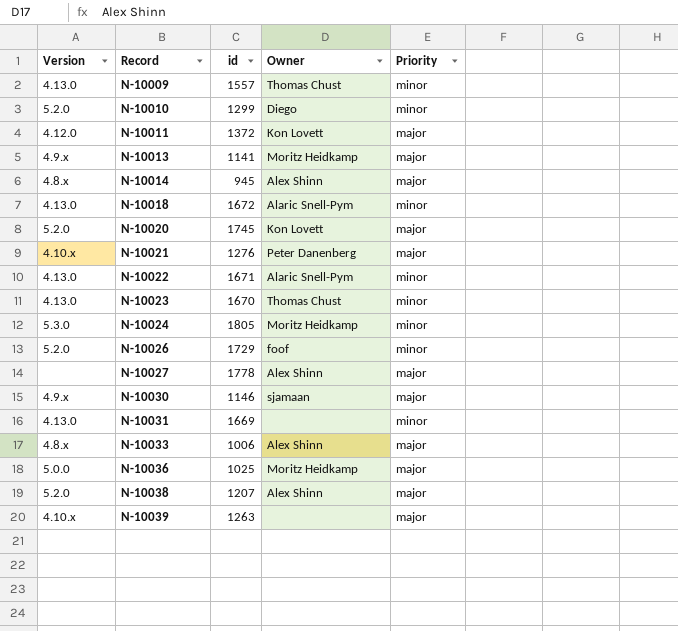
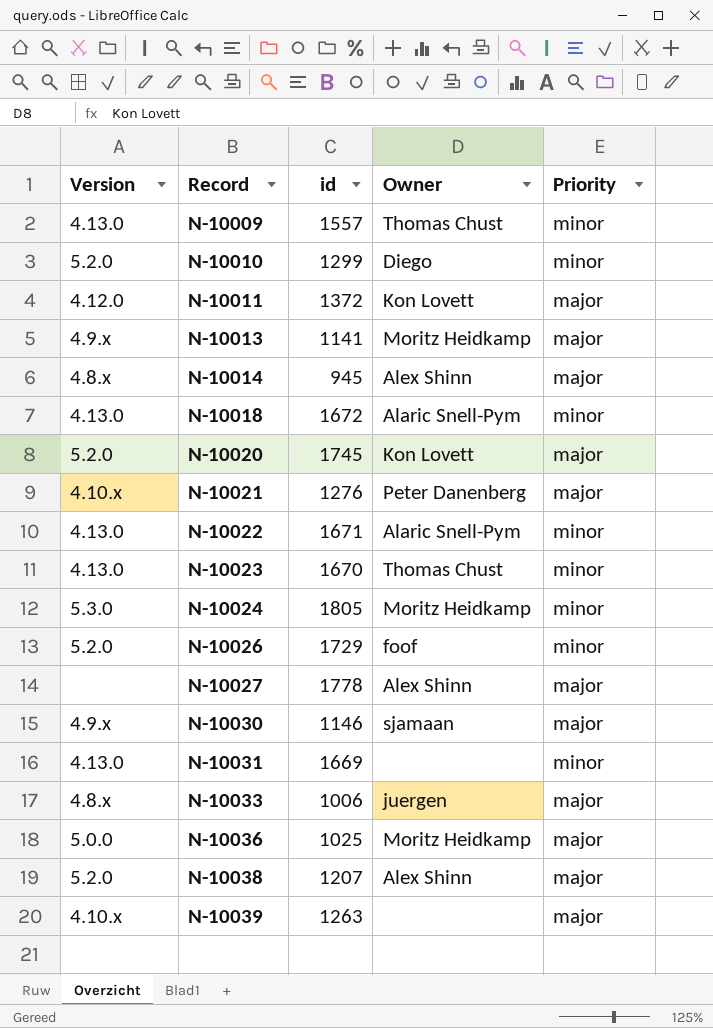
N-10033 | Owner: Alex Shinn -> juergen

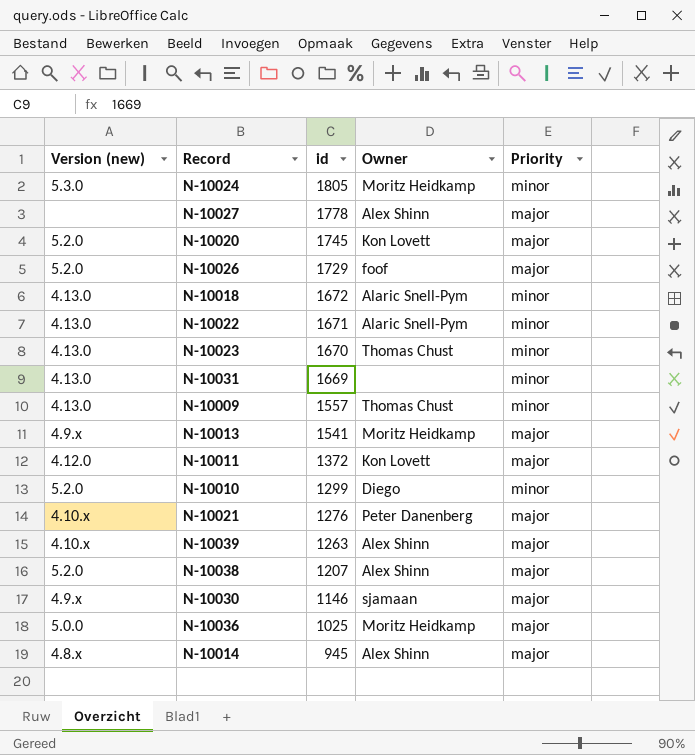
row order: Record ascending -> id descending
column name: Version -> Version (new)
row N-10033: 4.8.x | 1006 | juergen | major -> none
N-10026 | Priority: minor -> major
N-10013 | id: 1141 -> 1541
N-10039 | Owner: none -> Alex Shinn

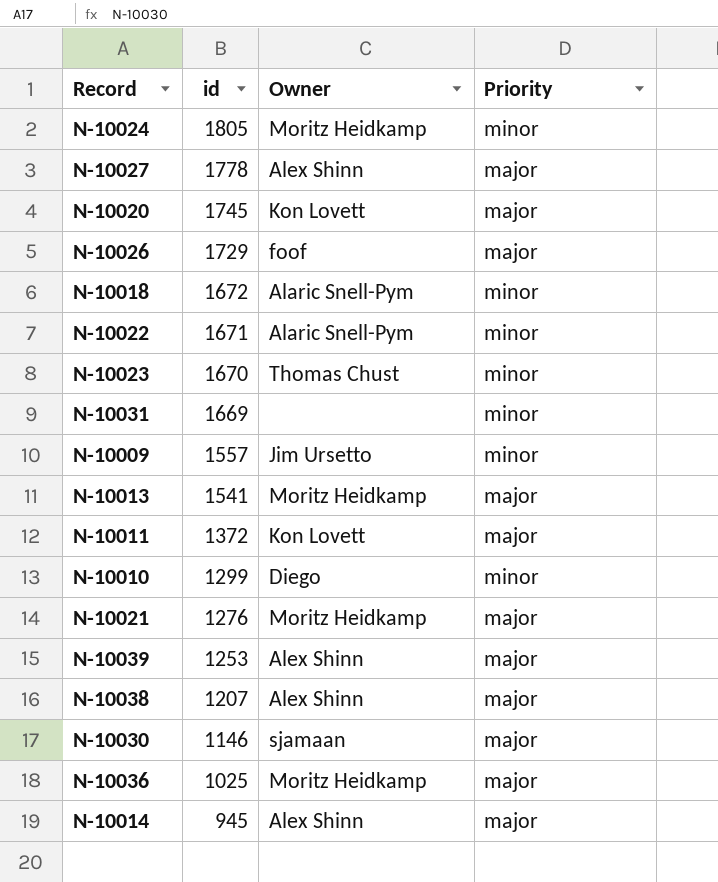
column Version (new) | position: 1 -> none
N-10009 | Owner: Thomas Chust -> Jim Ursetto
N-10021 | Owner: Peter Danenberg -> Moritz Heidkamp
N-10039 | id: 1263 -> 1253

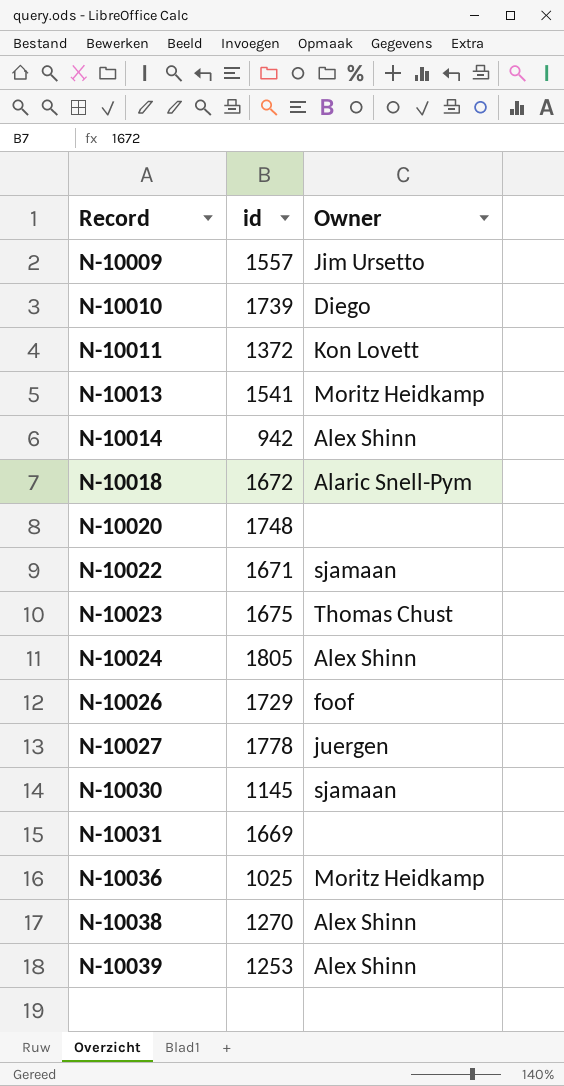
row order: id descending -> Record ascending
column Priority | position: 4 -> none
row N-10021: 1276 | Moritz Heidkamp | major -> none
N-10010 | id: 1299 -> 1739
N-10014 | id: 945 -> 942
N-10020 | id: 1745 -> 1748
N-10020 | Owner: Kon Lovett -> none
N-10022 | Owner: Alaric Snell-Pym -> sjamaan
N-10023 | id: 1670 -> 1675
N-10024 | Owner: Moritz Heidkamp -> Alex Shinn
N-10027 | Owner: Alex Shinn -> juergen
N-10030 | id: 1146 -> 1145
N-10038 | id: 1207 -> 1270

